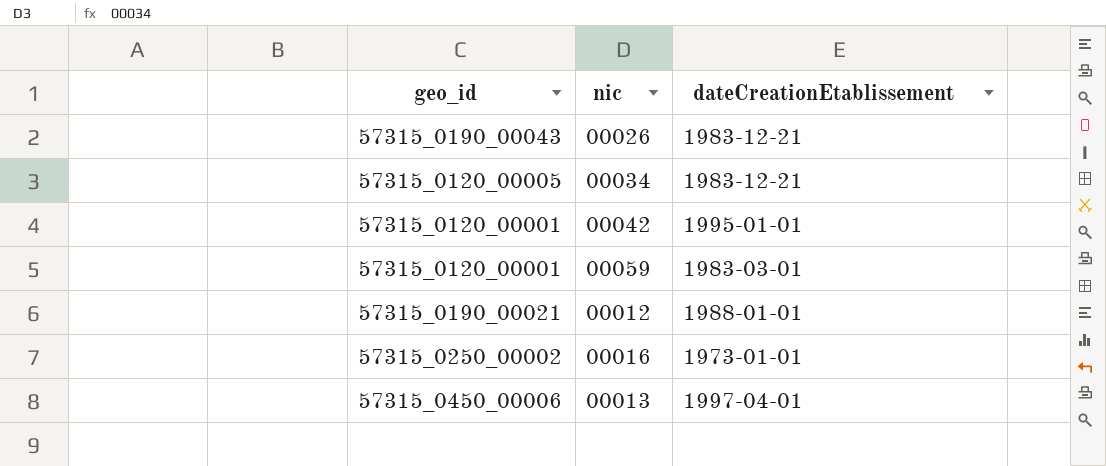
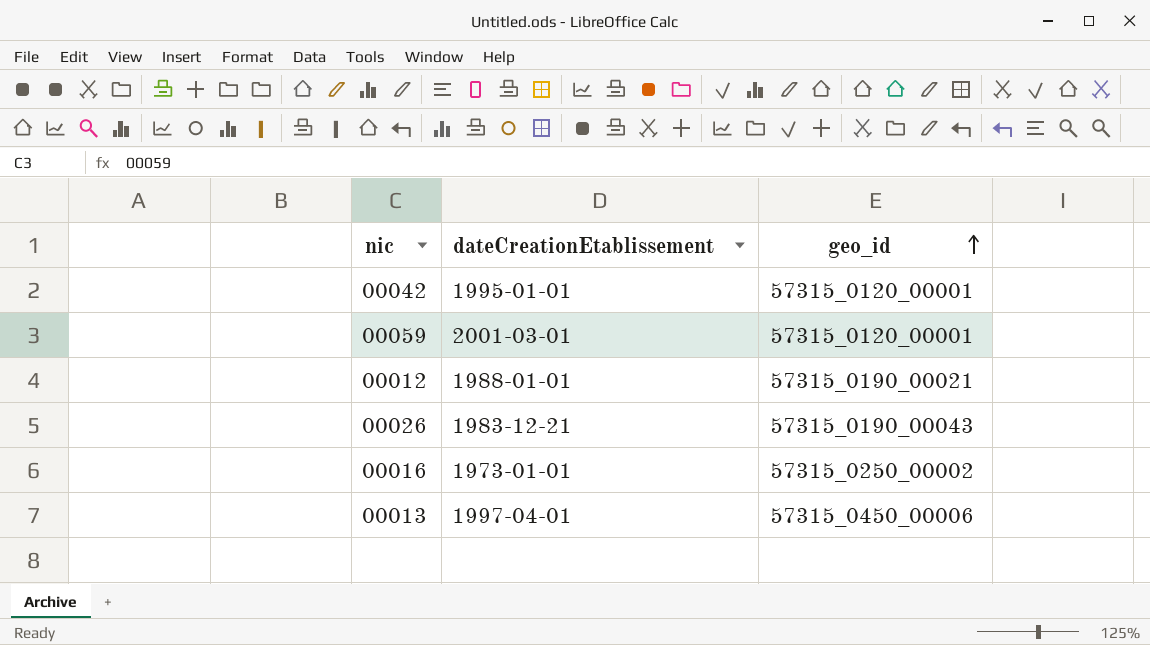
row order: none -> geo_id ascending
column geo_id | position: 1 -> 3
row 00034: 57315_0120_00005 | 1983-12-21 -> none
00059 | dateCreationEtablissement: 1983-03-01 -> 2001-03-01

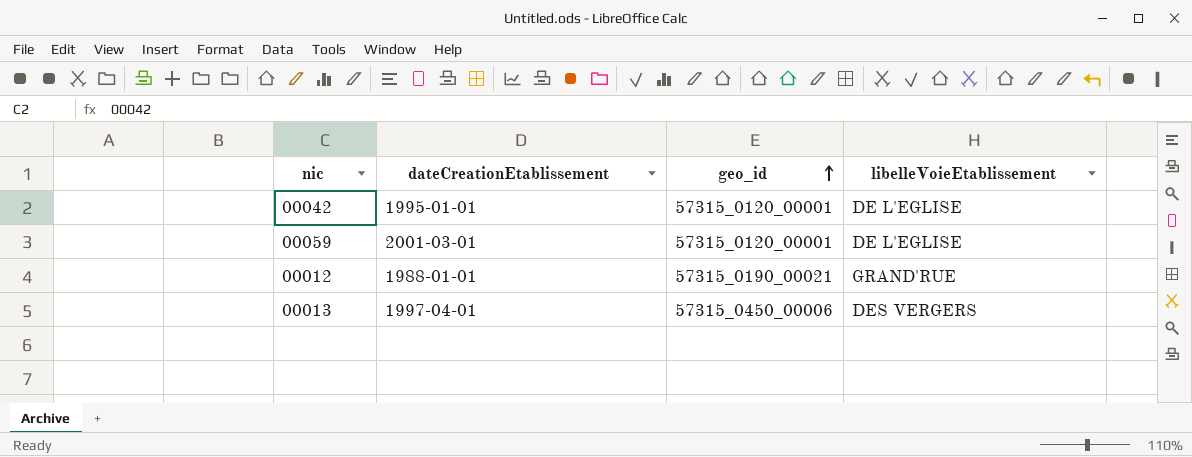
column libelleVoieEtablissement | position: none -> 4
row 00026: 1983-12-21 | 57315_0190_00043 -> none
row 00016: 1973-01-01 | 57315_0250_00002 -> none

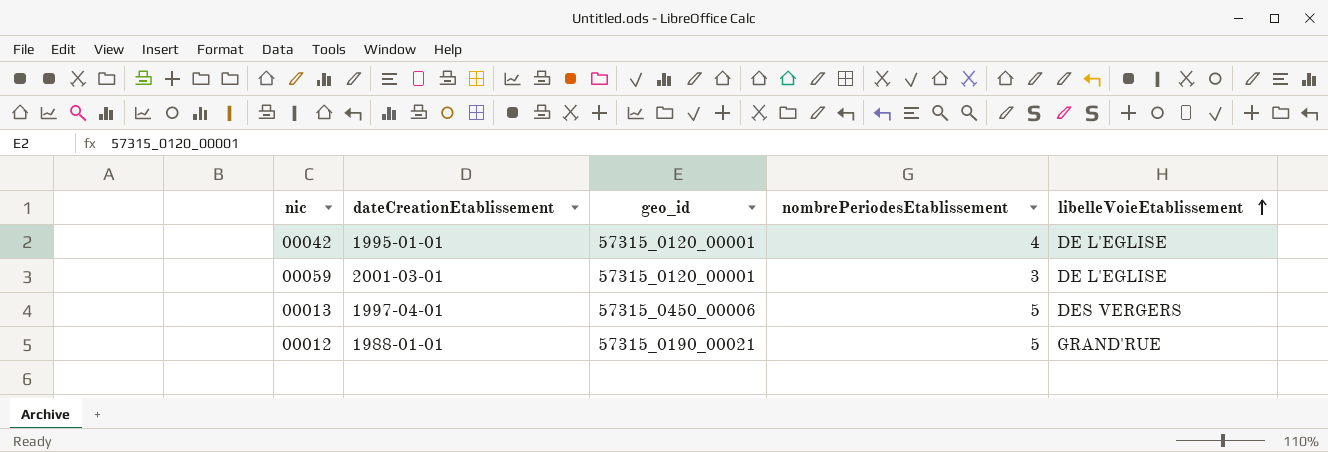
row order: geo_id ascending -> libelleVoieEtablissement ascending
column nombrePeriodesEtablissement | position: none -> 4

